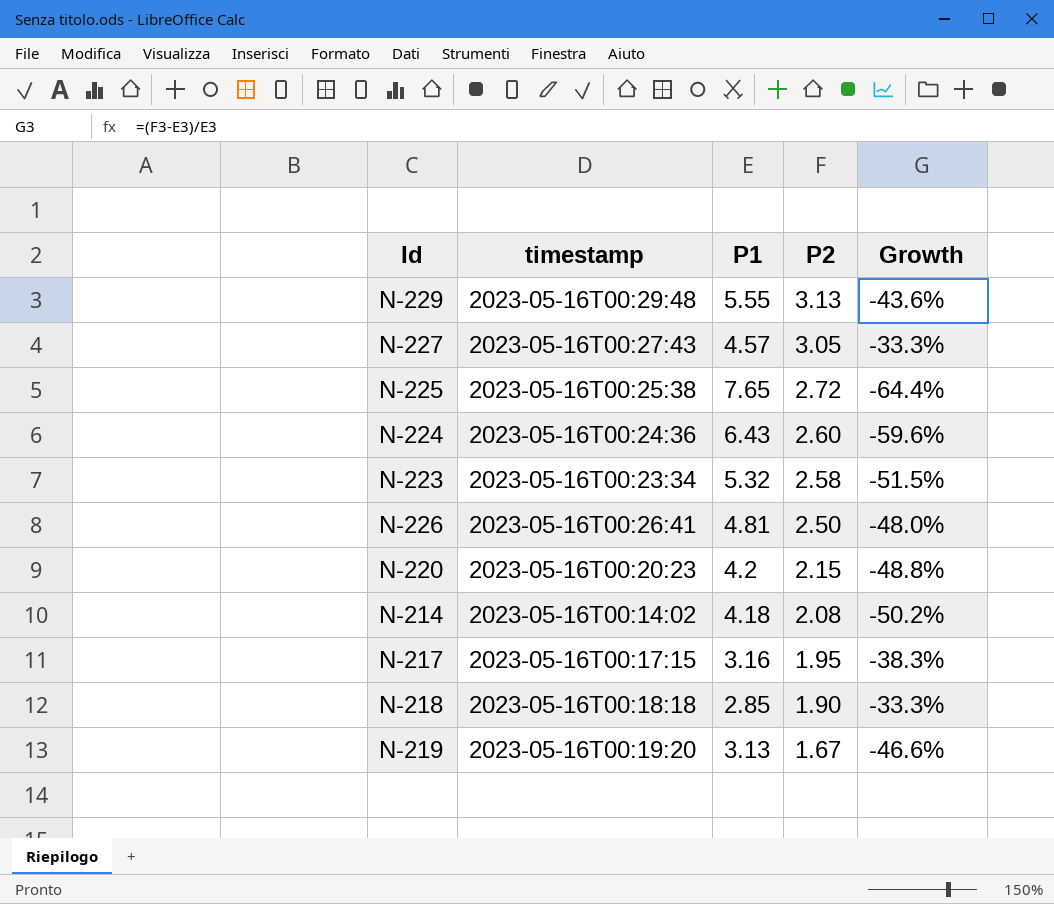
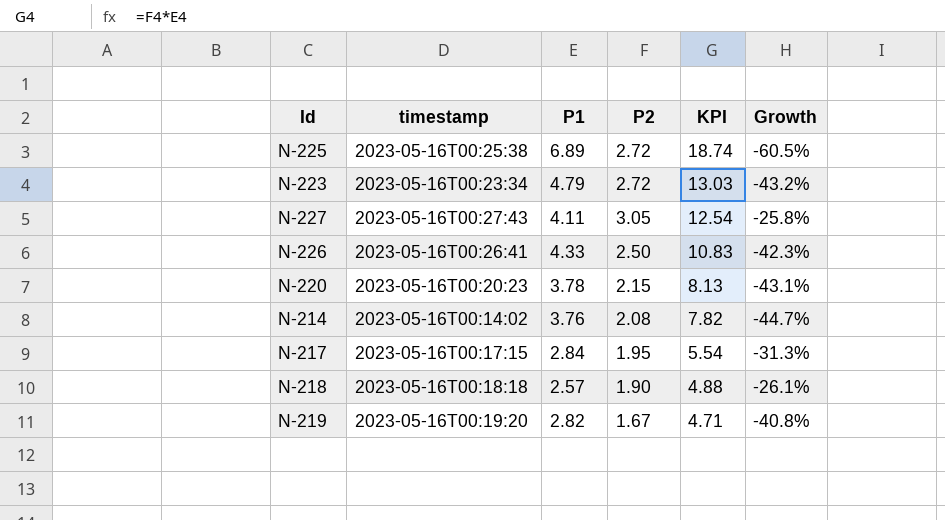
row order: P2 descending -> KPI descending
column KPI | formula: none -> [P1] * [P2]
row N-229: 2023-05-16T00:29:48 | 5.55 | 3.13 | -43.6% -> none
row N-224: 2023-05-16T00:24:36 | 6.43 | 2.60 | -59.6% -> none
N-225 | P1: 7.65 -> 6.89
N-225 | Growth: -64.4% -> -60.5%
N-223 | P1: 5.32 -> 4.79
N-223 | P2: 2.58 -> 2.72
N-223 | Growth: -51.5% -> -43.2%
N-227 | P1: 4.57 -> 4.11
N-227 | Growth: -33.3% -> -25.8%
N-226 | P1: 4.81 -> 4.33
N-226 | Growth: -48.0% -> -42.3%
N-220 | P1: 4.2 -> 3.78
N-220 | Growth: -48.8% -> -43.1%
N-214 | P1: 4.18 -> 3.76
N-214 | Growth: -50.2% -> -44.7%
N-217 | P1: 3.16 -> 2.84
N-217 | Growth: -38.3% -> -31.3%
N-218 | P1: 2.85 -> 2.57
N-218 | Growth: -33.3% -> -26.1%
N-219 | P1: 3.13 -> 2.82
N-219 | Growth: -46.6% -> -40.8%

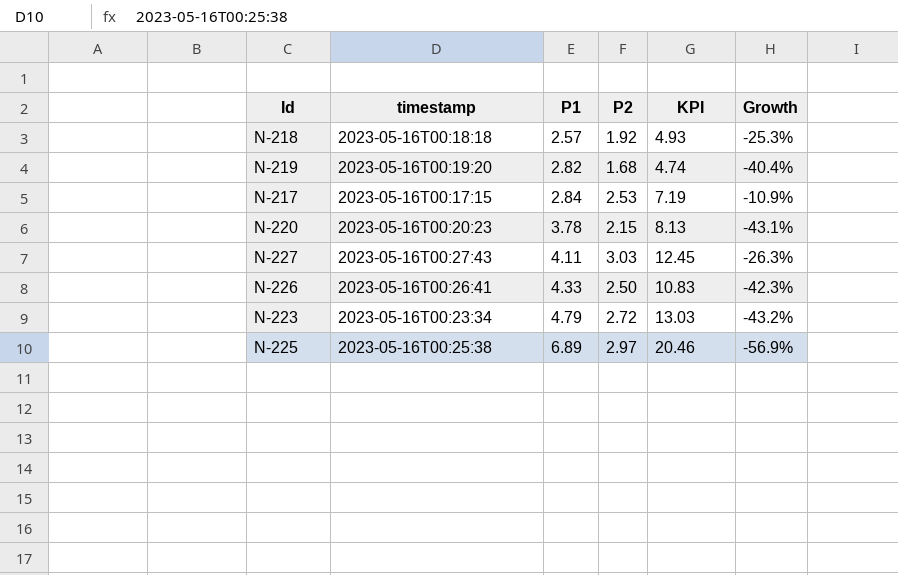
row order: KPI descending -> P1 ascending
row N-214: 2023-05-16T00:14:02 | 3.76 | 2.08 | 7.82 | -44.7% -> none
N-218 | P2: 1.90 -> 1.92
N-218 | KPI: 4.88 -> 4.93
N-218 | Growth: -26.1% -> -25.3%
N-219 | P2: 1.67 -> 1.68
N-219 | KPI: 4.71 -> 4.74
N-219 | Growth: -40.8% -> -40.4%
N-217 | P2: 1.95 -> 2.53
N-217 | KPI: 5.54 -> 7.19
N-217 | Growth: -31.3% -> -10.9%
N-227 | P2: 3.05 -> 3.03
N-227 | KPI: 12.54 -> 12.45
N-227 | Growth: -25.8% -> -26.3%
N-225 | P2: 2.72 -> 2.97
N-225 | KPI: 18.74 -> 20.46
N-225 | Growth: -60.5% -> -56.9%

